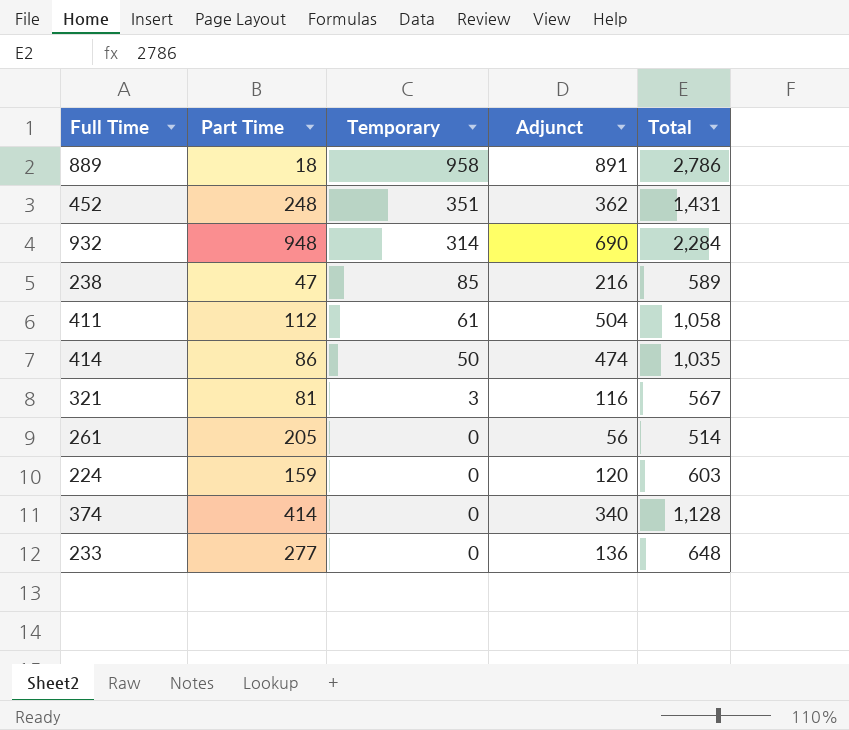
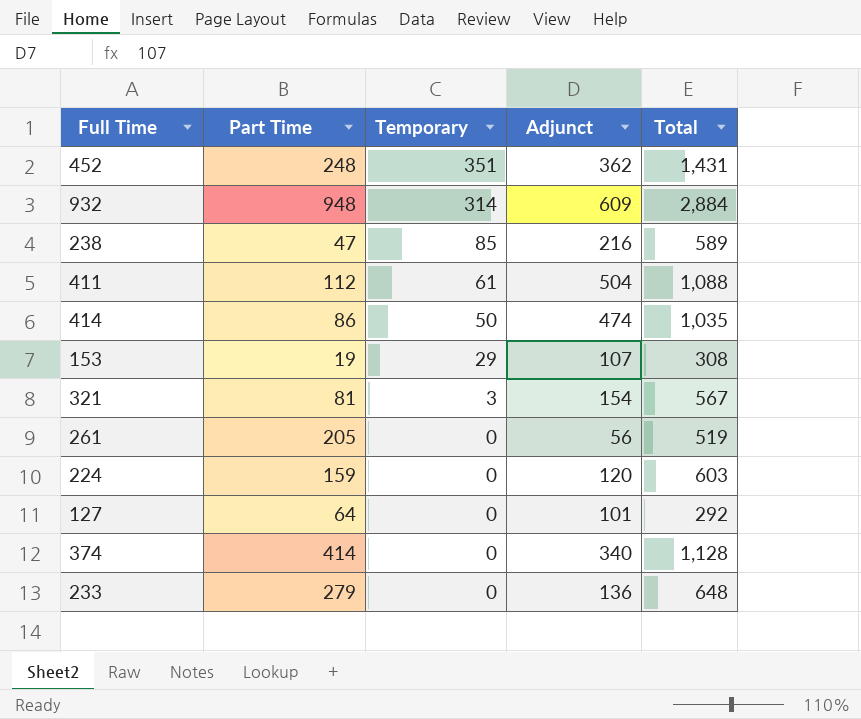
row 889: 18 | 958 | 891 | 2,786 -> none
932 | Adjunct: 690 -> 609
932 | Total: 2,284 -> 2,884
411 | Total: 1,058 -> 1,088
row 153: none -> 19 | 29 | 107 | 308
321 | Adjunct: 116 -> 154
261 | Total: 514 -> 519
row 127: none -> 64 | 0 | 101 | 292
233 | Part Time: 277 -> 279

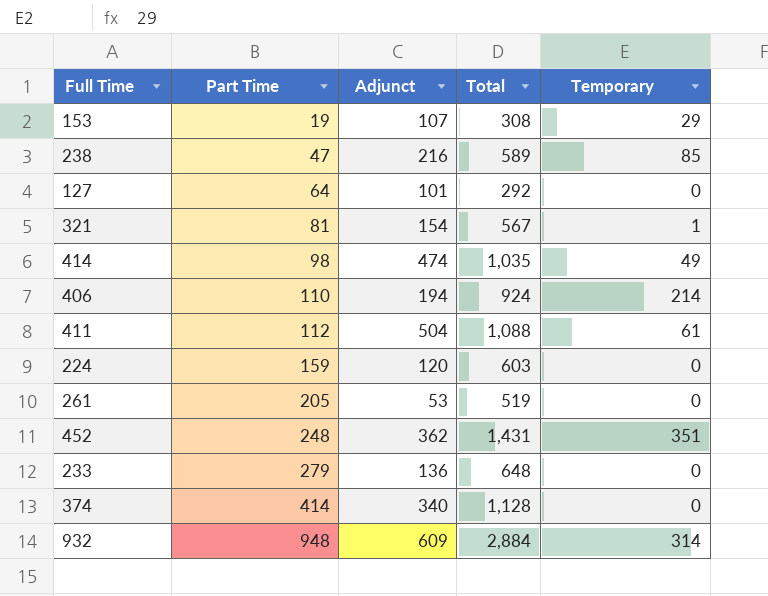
row order: Temporary descending -> Part Time ascending
column Temporary | position: 3 -> 5
321 | Temporary: 3 -> 1
414 | Part Time: 86 -> 98
414 | Temporary: 50 -> 49
row 406: none -> 110 | 194 | 924 | 214
261 | Adjunct: 56 -> 53

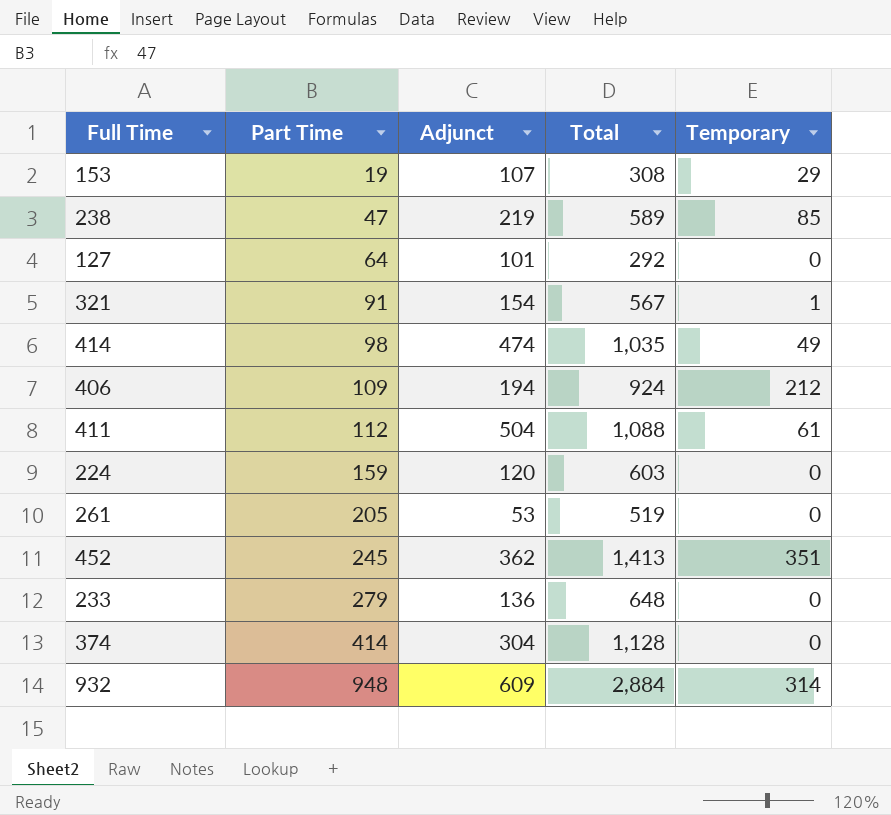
238 | Adjunct: 216 -> 219
321 | Part Time: 81 -> 91
406 | Part Time: 110 -> 109
406 | Temporary: 214 -> 212
452 | Part Time: 248 -> 245
452 | Total: 1,431 -> 1,413
374 | Adjunct: 340 -> 304

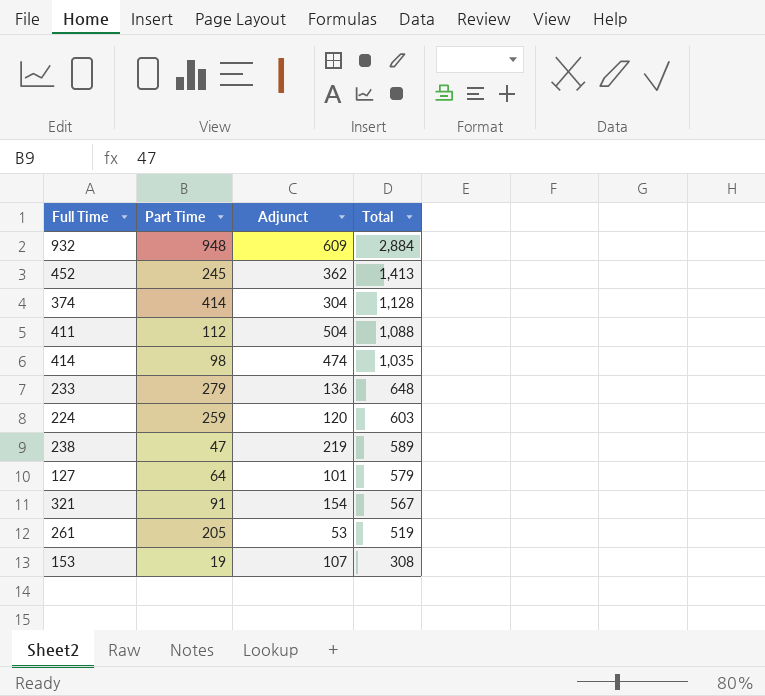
row order: Part Time ascending -> Total descending
column Temporary | position: 5 -> none
row 406: 109 | 194 | 924 | 212 -> none
224 | Part Time: 159 -> 259
127 | Total: 292 -> 579

